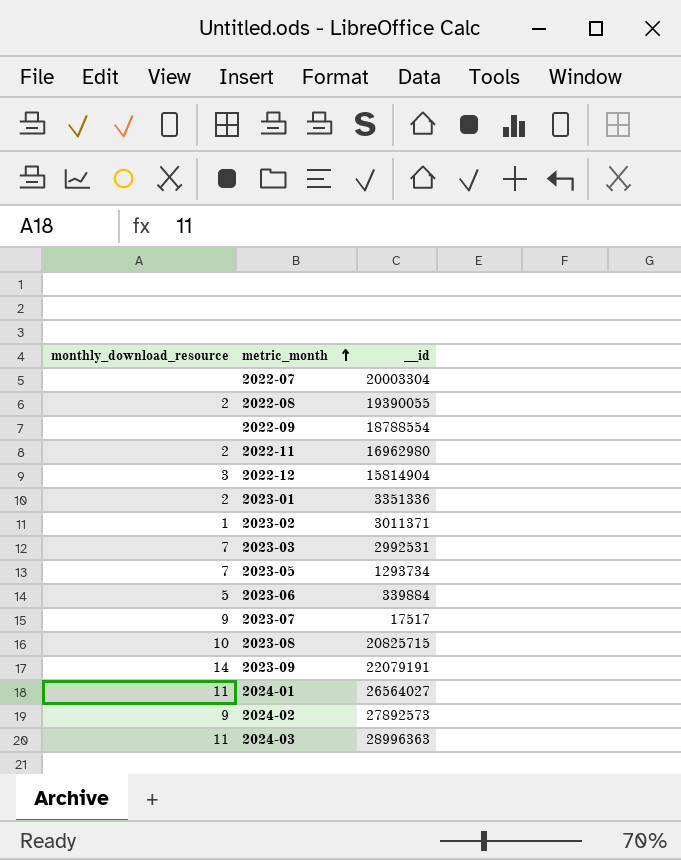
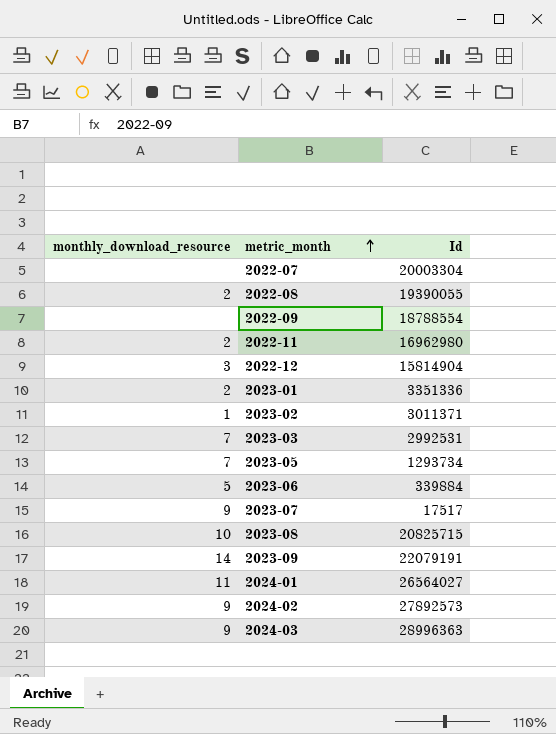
column name: __id -> Id
2024-03 | monthly_download_resource: 11 -> 9

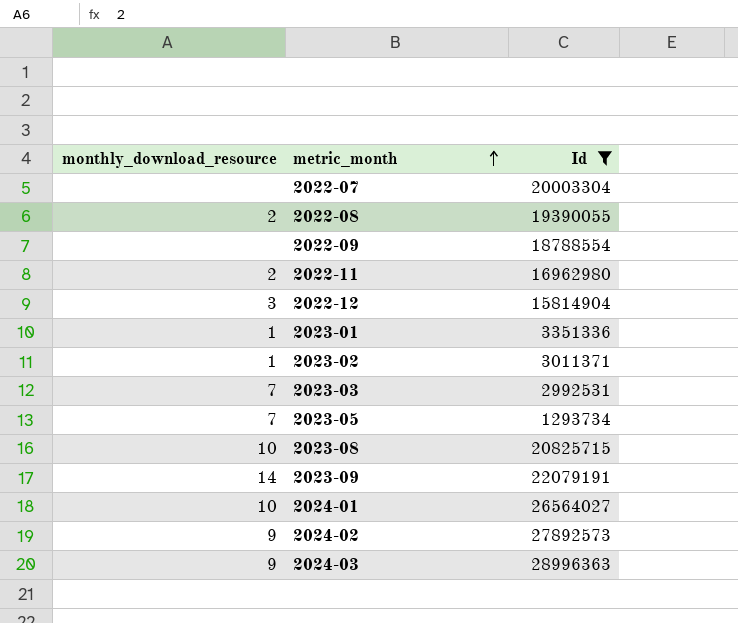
filter: none -> Id >= 1293734
2023-01 | monthly_download_resource: 2 -> 1
2024-01 | monthly_download_resource: 11 -> 10

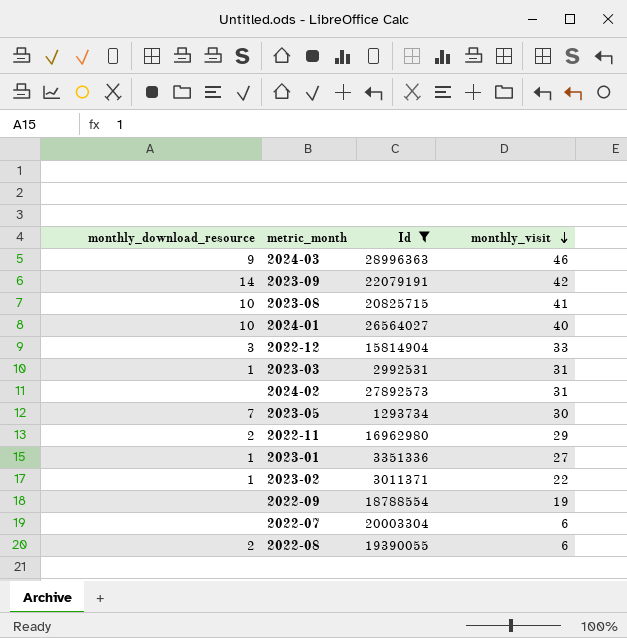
row order: metric_month ascending -> monthly_visit descending
column monthly_visit | position: none -> 4
2023-03 | monthly_download_resource: 7 -> 1
2024-02 | monthly_download_resource: 9 -> none

